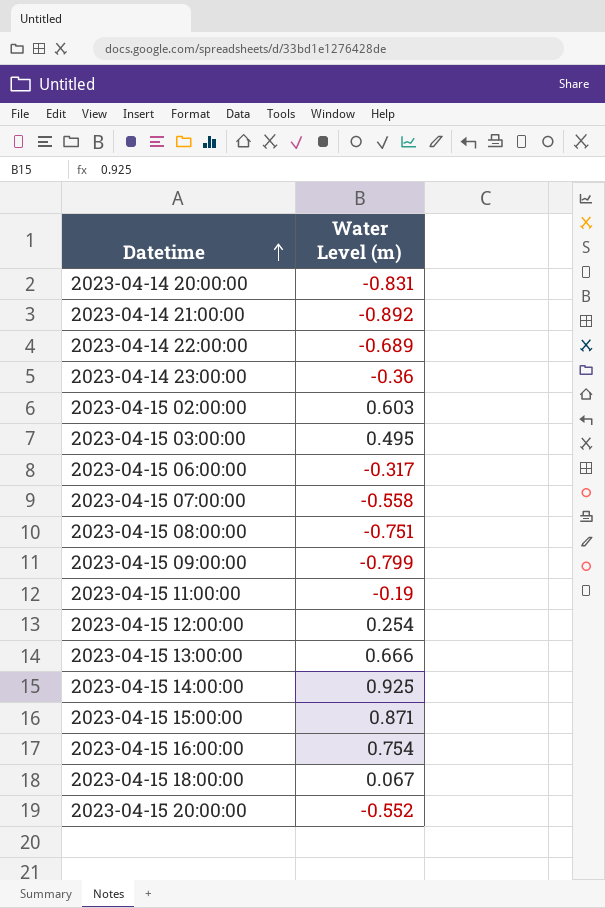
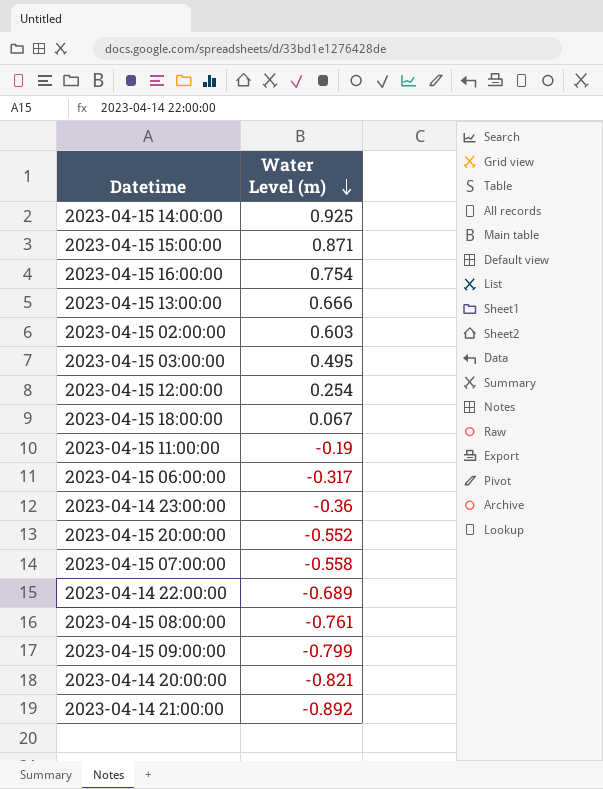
row order: Datetime ascending -> Water Level (m) descending
2023-04-15 08:00:00 | Water Level (m): -0.751 -> -0.761
2023-04-14 20:00:00 | Water Level (m): -0.831 -> -0.821

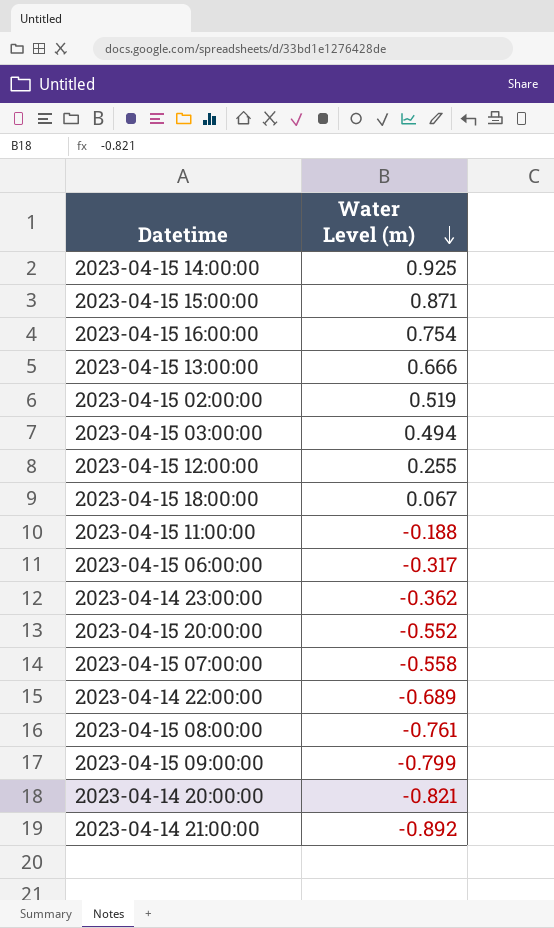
2023-04-15 02:00:00 | Water Level (m): 0.603 -> 0.519
2023-04-15 03:00:00 | Water Level (m): 0.495 -> 0.494
2023-04-15 12:00:00 | Water Level (m): 0.254 -> 0.255
2023-04-15 11:00:00 | Water Level (m): -0.19 -> -0.188
2023-04-14 23:00:00 | Water Level (m): -0.36 -> -0.362

